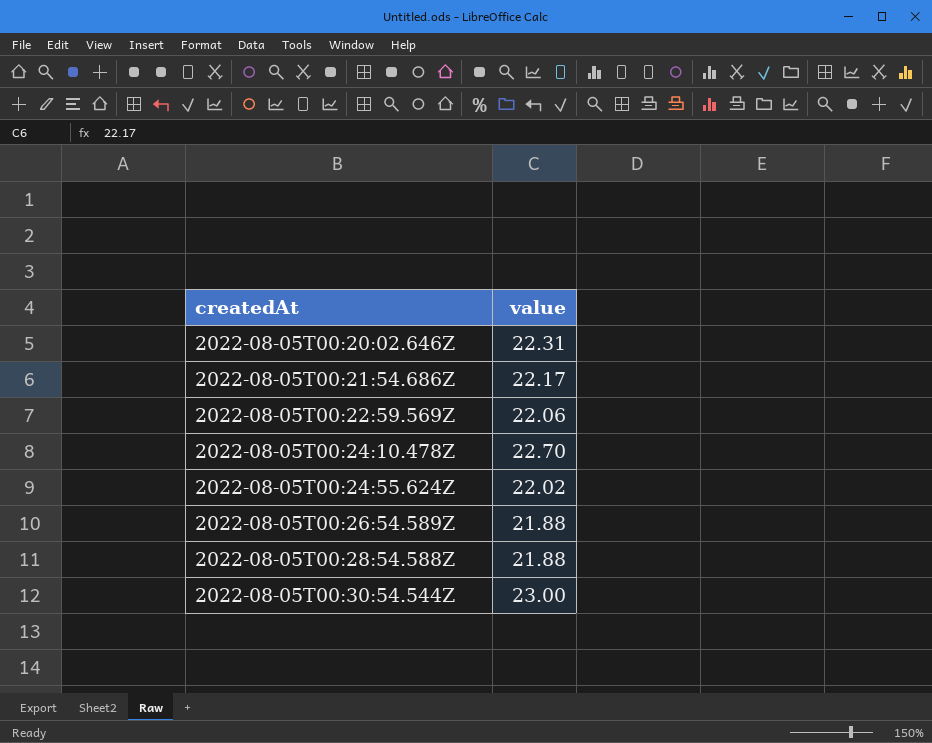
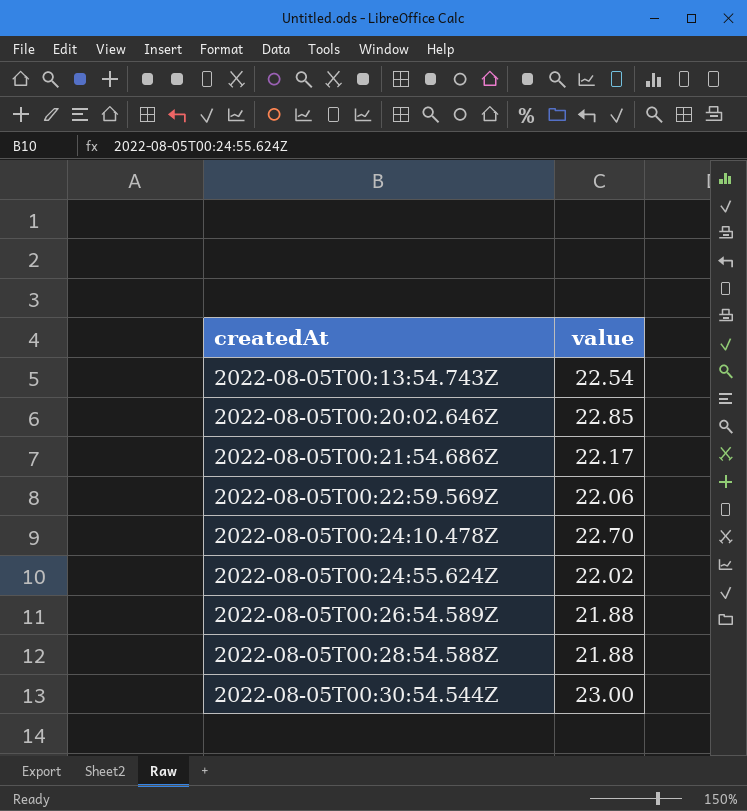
row 2022-08-05T00:13:54.743Z: none -> 22.54
2022-08-05T00:20:02.646Z | value: 22.31 -> 22.85

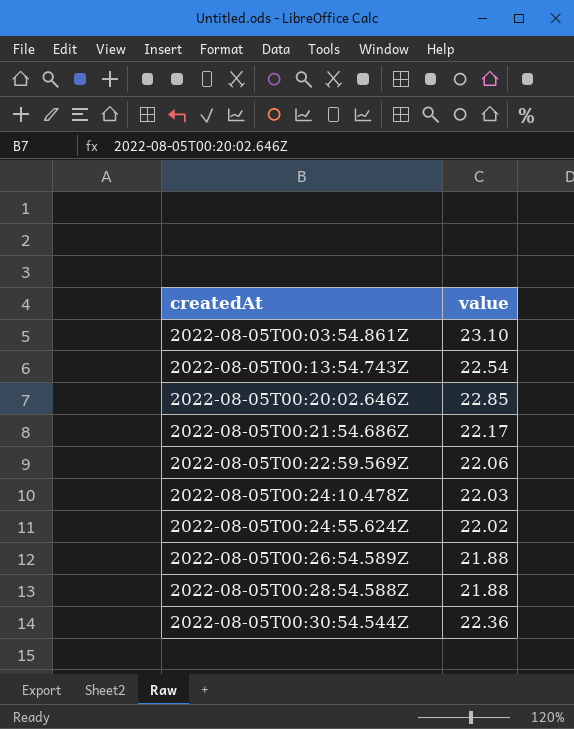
row 2022-08-05T00:03:54.861Z: none -> 23.10
2022-08-05T00:24:10.478Z | value: 22.70 -> 22.03
2022-08-05T00:30:54.544Z | value: 23.00 -> 22.36

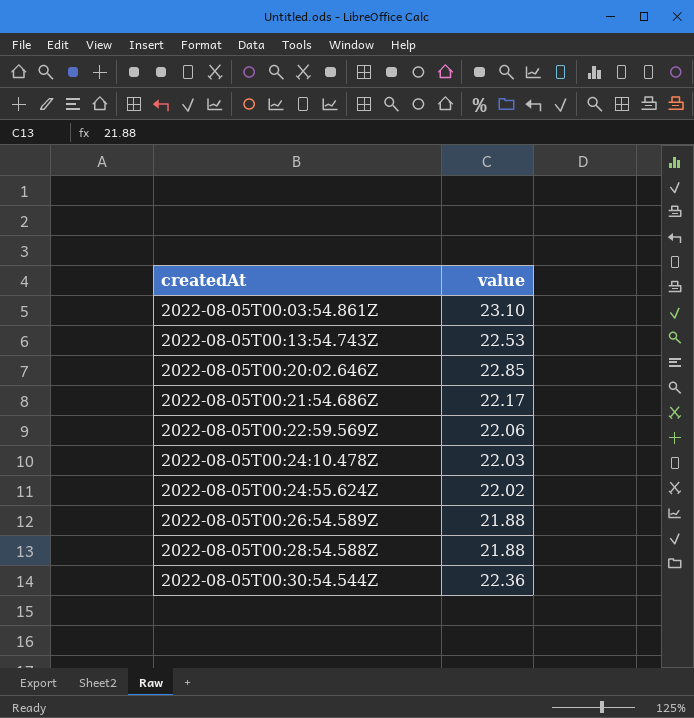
2022-08-05T00:13:54.743Z | value: 22.54 -> 22.53

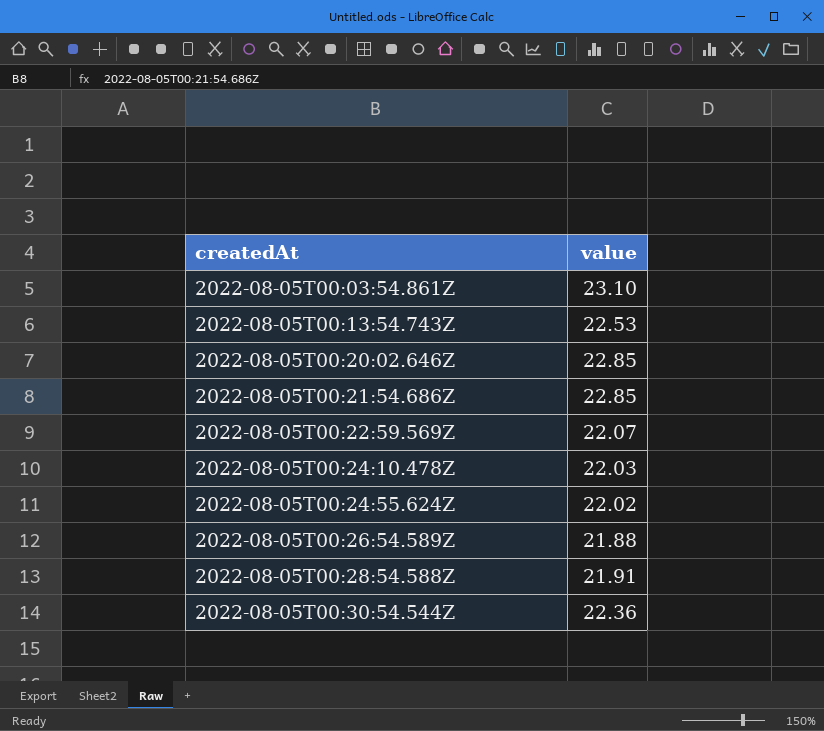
2022-08-05T00:21:54.686Z | value: 22.17 -> 22.85
2022-08-05T00:22:59.569Z | value: 22.06 -> 22.07
2022-08-05T00:28:54.588Z | value: 21.88 -> 21.91

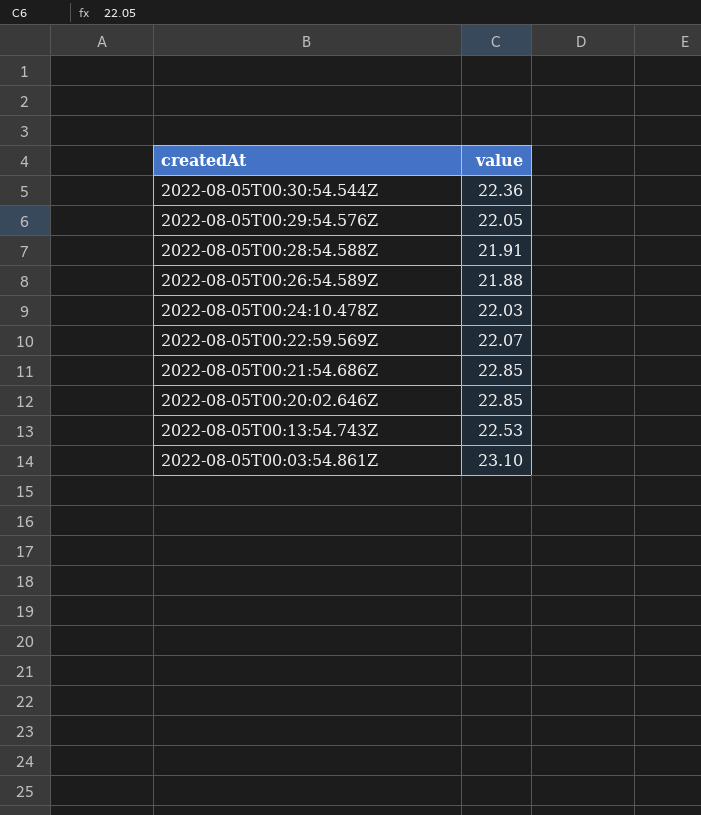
row order: createdAt ascending -> createdAt descending
row 2022-08-05T00:24:55.624Z: 22.02 -> none
row 2022-08-05T00:29:54.576Z: none -> 22.05

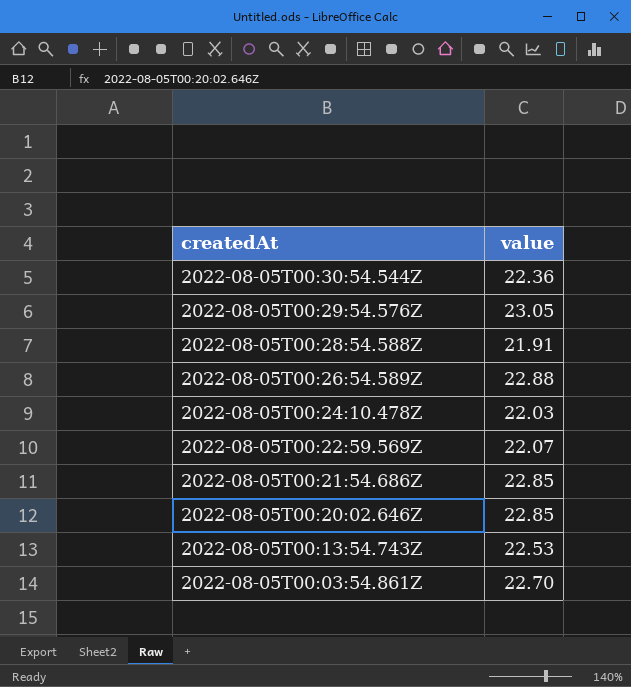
2022-08-05T00:29:54.576Z | value: 22.05 -> 23.05
2022-08-05T00:26:54.589Z | value: 21.88 -> 22.88
2022-08-05T00:03:54.861Z | value: 23.10 -> 22.70

